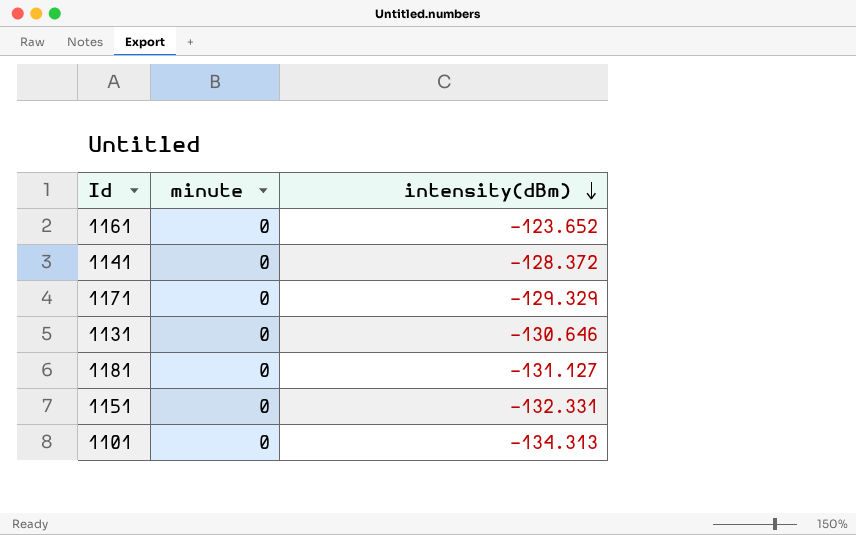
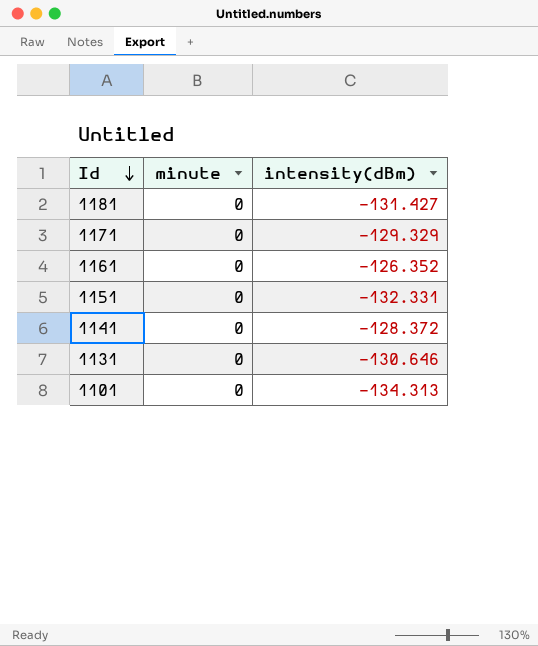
row order: intensity(dBm) descending -> Id descending
1181 | intensity(dBm): -131.127 -> -131.427
1161 | intensity(dBm): -123.652 -> -126.352

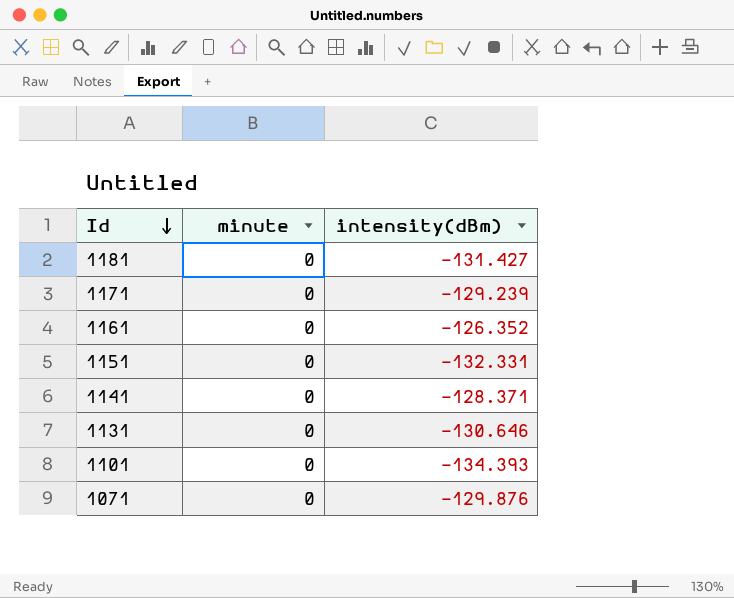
1171 | intensity(dBm): -129.329 -> -129.239
1141 | intensity(dBm): -128.372 -> -128.371
1101 | intensity(dBm): -134.313 -> -134.393
row 1071: none -> 0 | -129.876

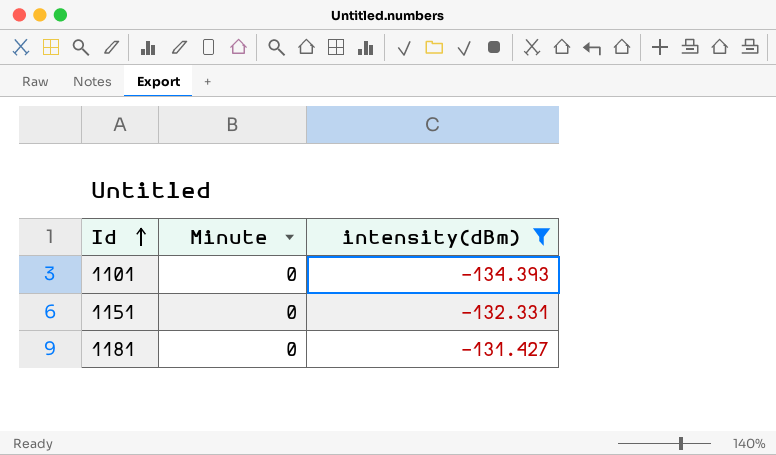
filter: none -> intensity(dBm) <= -131.427
row order: Id descending -> Id ascending
column name: minute -> Minute

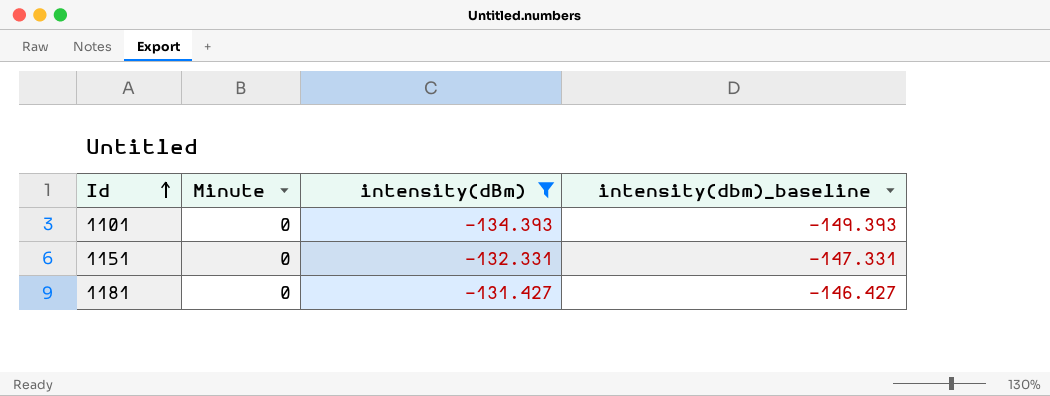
column intensity(dbm)_baseline | formula: none -> [intensity(dBm)] - 15

